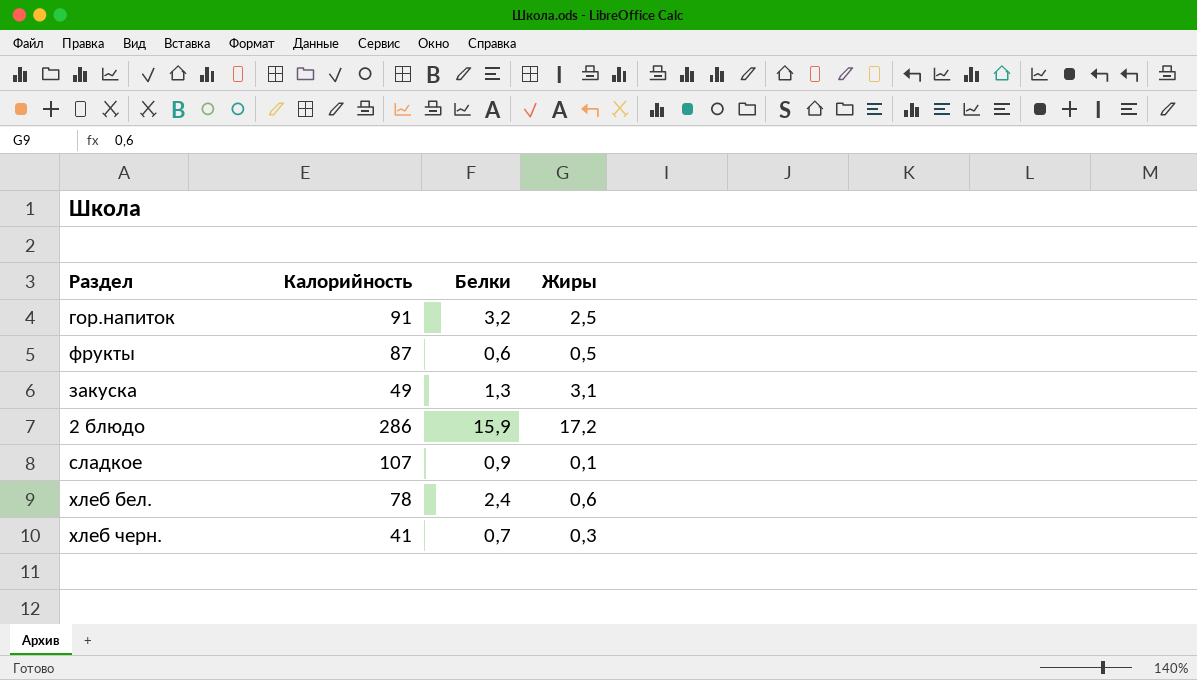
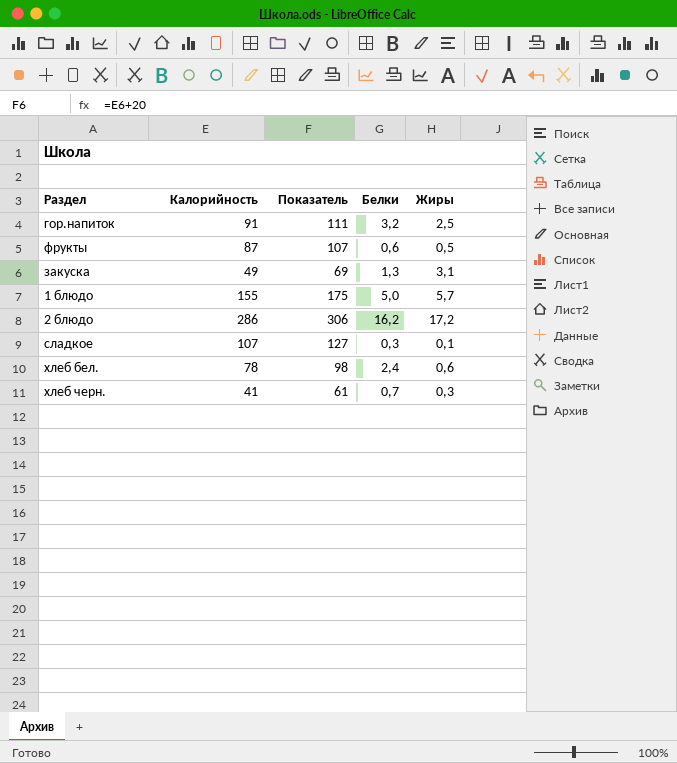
column Показатель | formula: none -> [Калорийность] + 20
row 1 блюдо: none -> 155 | 175 | 5,0 | 5,7
2 блюдо | Белки: 15,9 -> 16,2
сладкое | Белки: 0,9 -> 0,3

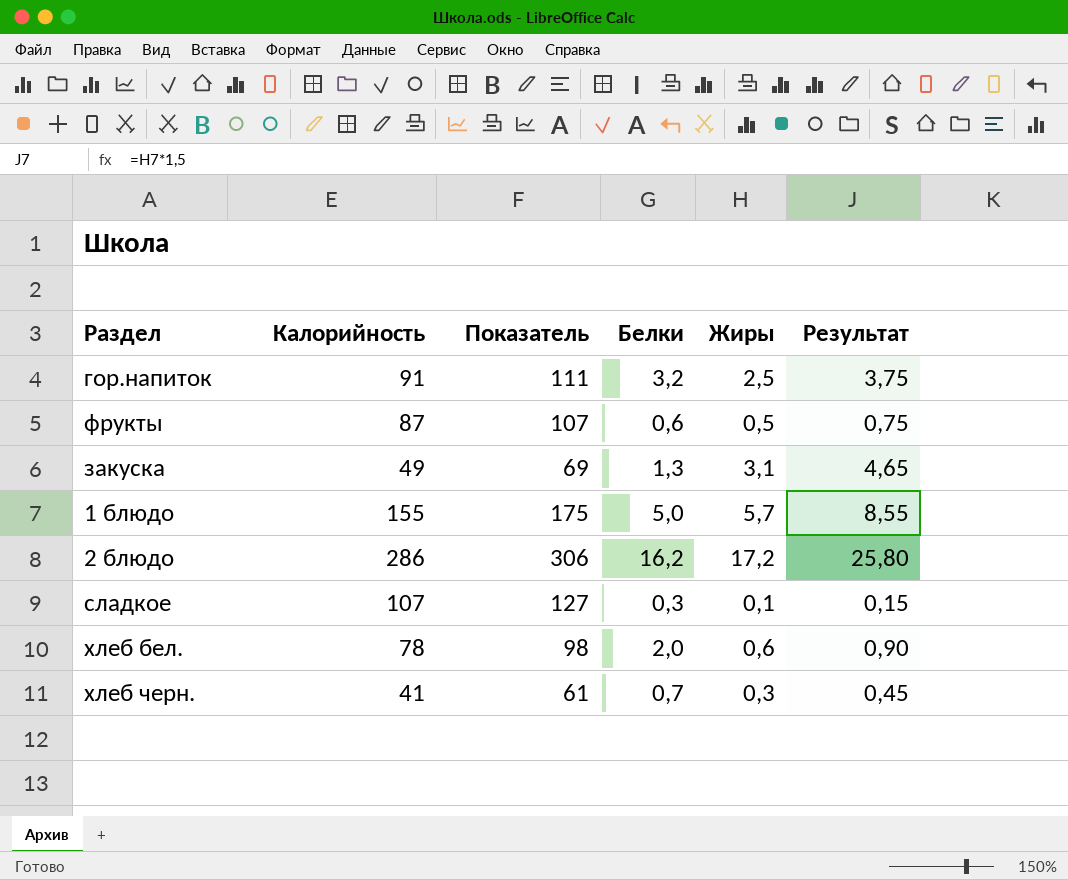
column Результат | formula: none -> [Жиры] * 1,5
хлеб бел. | Белки: 2,4 -> 2,0

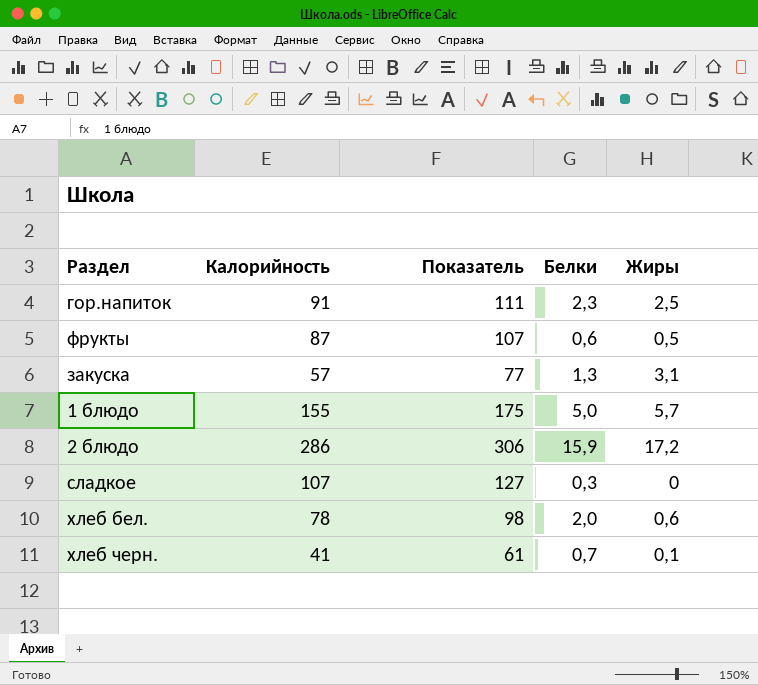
column Результат | formula: [Жиры] * 1,5 -> none
гор.напиток | Белки: 3,2 -> 2,3
закуска | Калорийность: 49 -> 57
закуска | Показатель: 69 -> 77
2 блюдо | Белки: 16,2 -> 15,9
сладкое | Жиры: 0,1 -> 0
хлеб черн. | Жиры: 0,3 -> 0,1

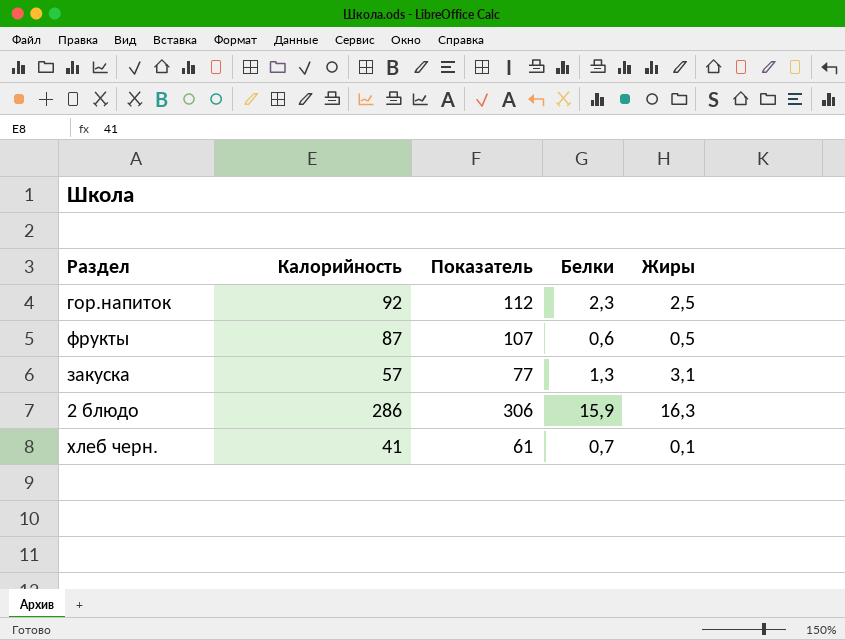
row 1 блюдо: 155 | 175 | 5,0 | 5,7 -> none
row сладкое: 107 | 127 | 0,3 | 0 -> none
row хлеб бел.: 78 | 98 | 2,0 | 0,6 -> none
гор.напиток | Калорийность: 91 -> 92
гор.напиток | Показатель: 111 -> 112
2 блюдо | Жиры: 17,2 -> 16,3

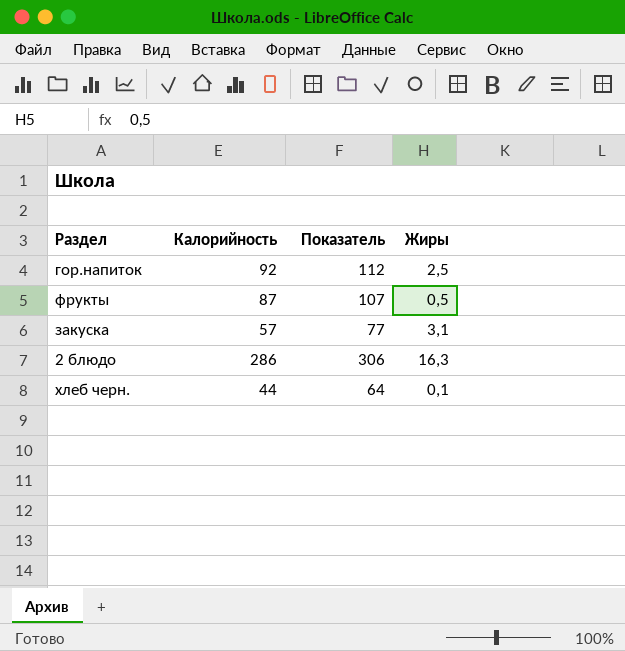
column Белки | position: 4 -> none
хлеб черн. | Калорийность: 41 -> 44
хлеб черн. | Показатель: 61 -> 64

